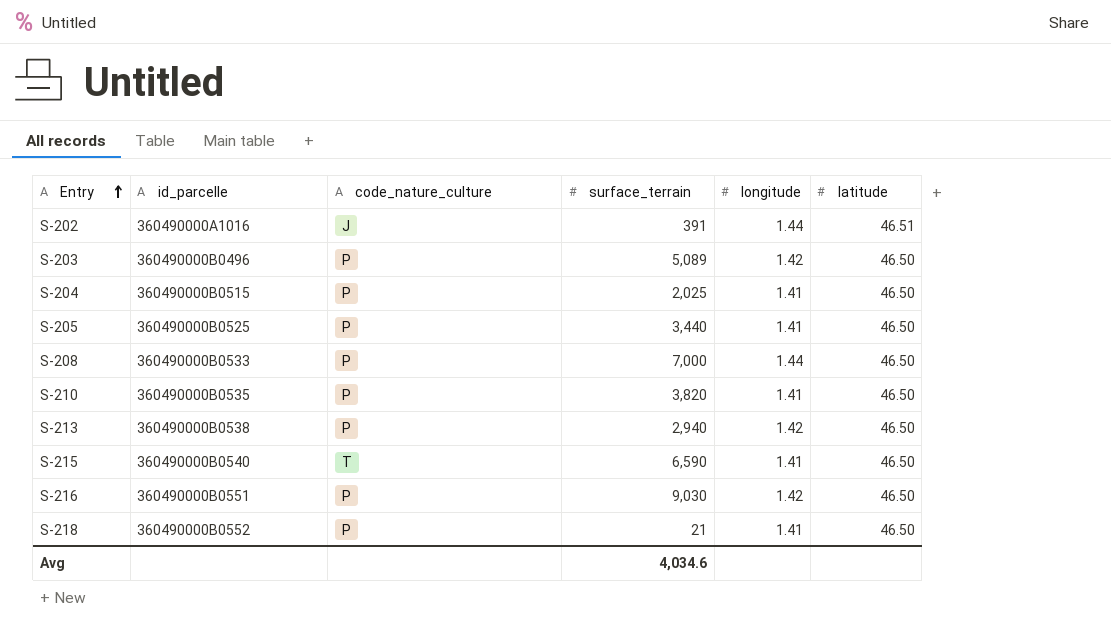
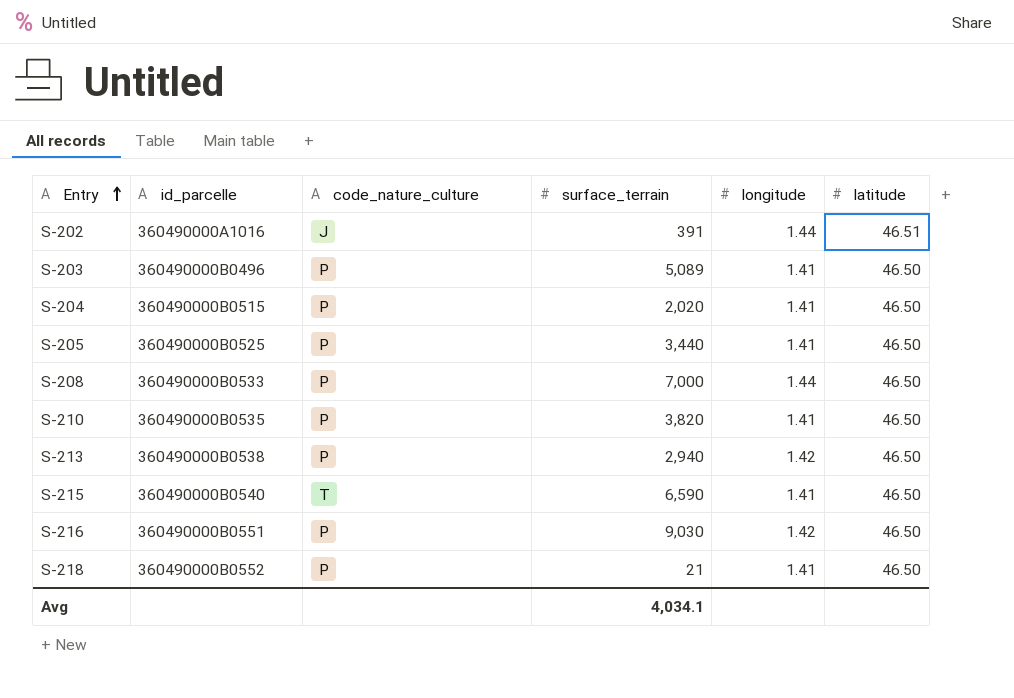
S-203 | longitude: 1.42 -> 1.41
S-204 | surface_terrain: 2,025 -> 2,020
Avg | surface_terrain: 4,034.6 -> 4,034.1

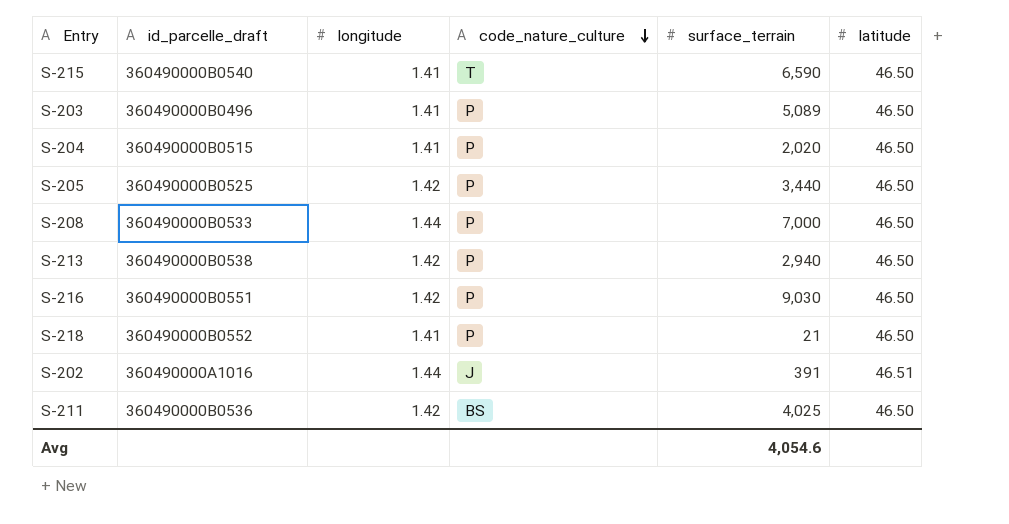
row order: Entry ascending -> code_nature_culture descending
column name: id_parcelle -> id_parcelle_draft
column longitude | position: 5 -> 3
row S-210: 360490000B0535 | P | 3,820 | 1.41 | 46.50 -> none
S-205 | longitude: 1.41 -> 1.42
row S-211: none -> 360490000B0536 | 1.42 | BS | 4,025 | 46.50
Avg | surface_terrain: 4,034.1 -> 4,054.6

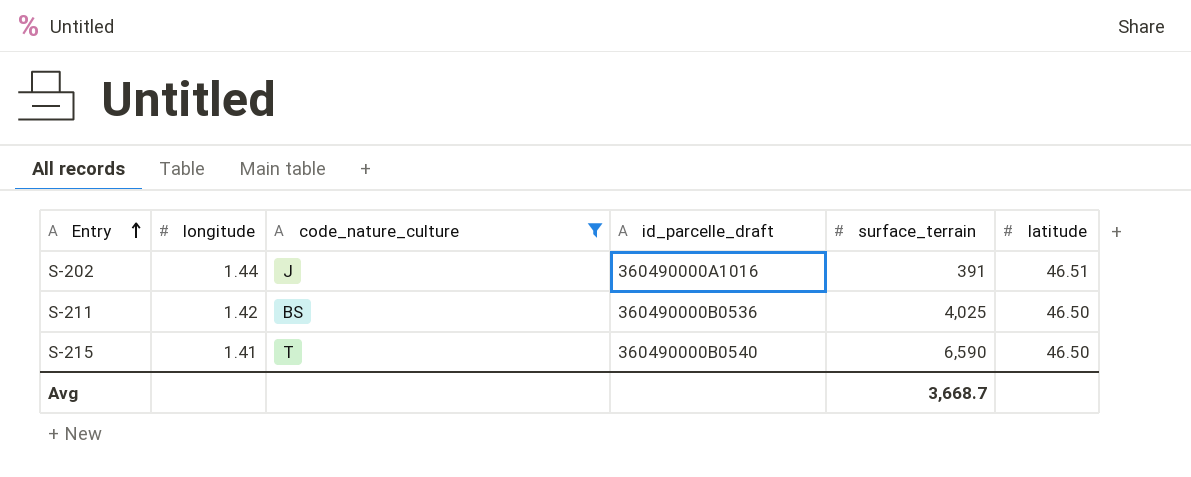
filter: none -> code_nature_culture != P
row order: code_nature_culture descending -> Entry ascending
column id_parcelle_draft | position: 2 -> 4
Avg | surface_terrain: 4,054.6 -> 3,668.7

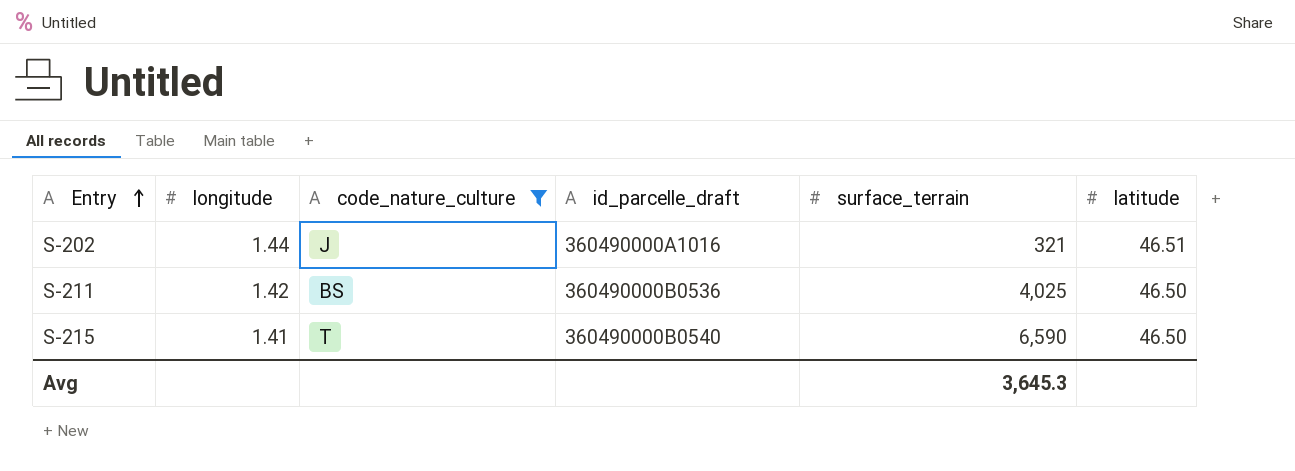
S-202 | surface_terrain: 391 -> 321
Avg | surface_terrain: 3,668.7 -> 3,645.3

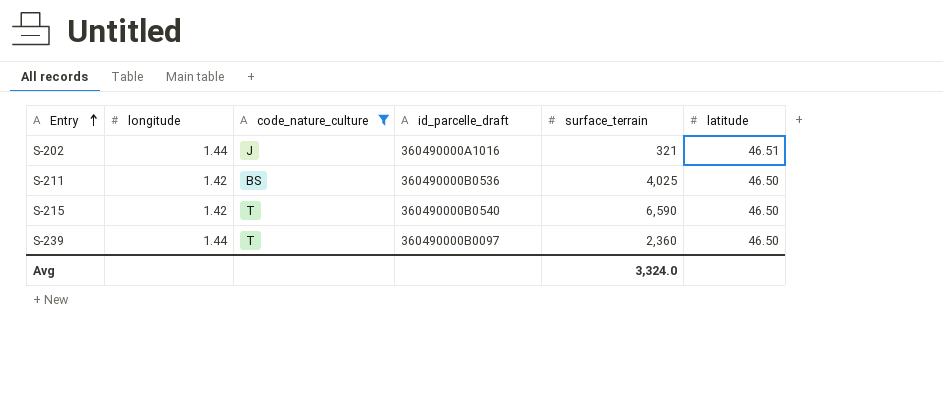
S-215 | longitude: 1.41 -> 1.42
row S-239: none -> 1.44 | T | 360490000B0097 | 2,360 | 46.50
Avg | surface_terrain: 3,645.3 -> 3,324.0

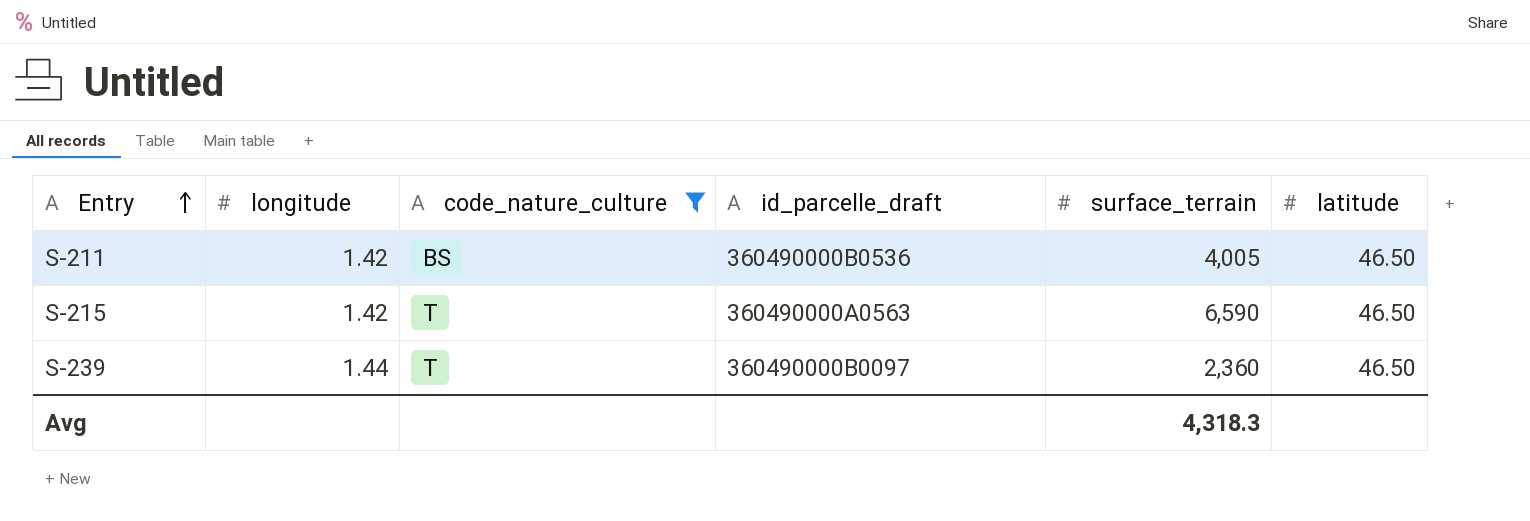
row S-202: 1.44 | J | 360490000A1016 | 321 | 46.51 -> none
S-211 | surface_terrain: 4,025 -> 4,005
S-215 | id_parcelle_draft: 360490000B0540 -> 360490000A0563
Avg | surface_terrain: 3,324.0 -> 4,318.3

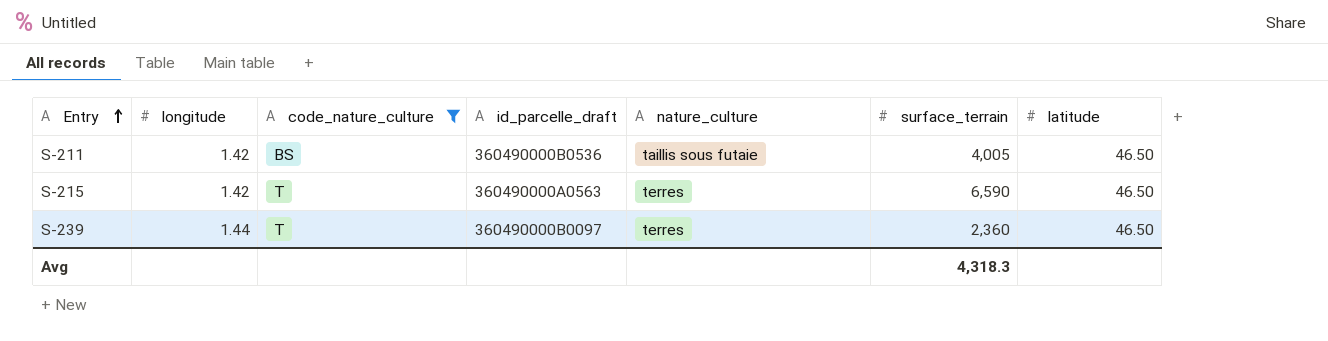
column nature_culture | position: none -> 5

